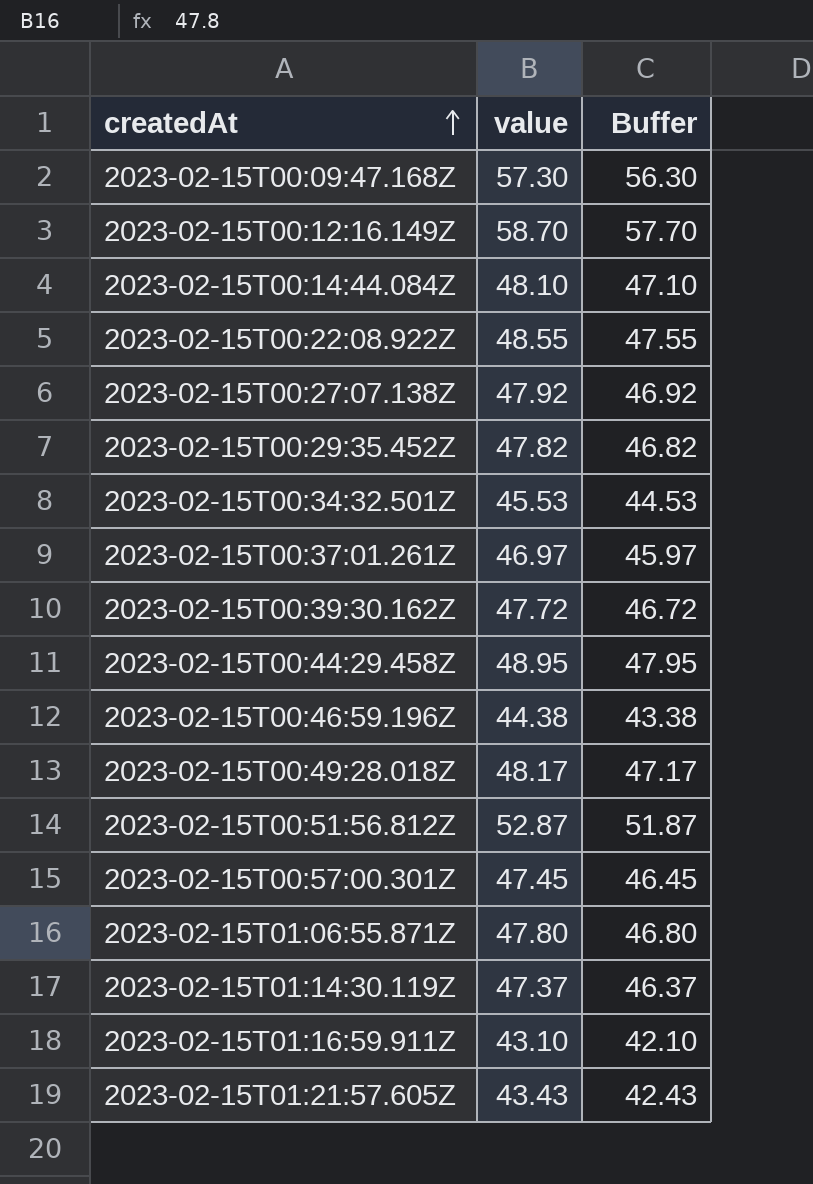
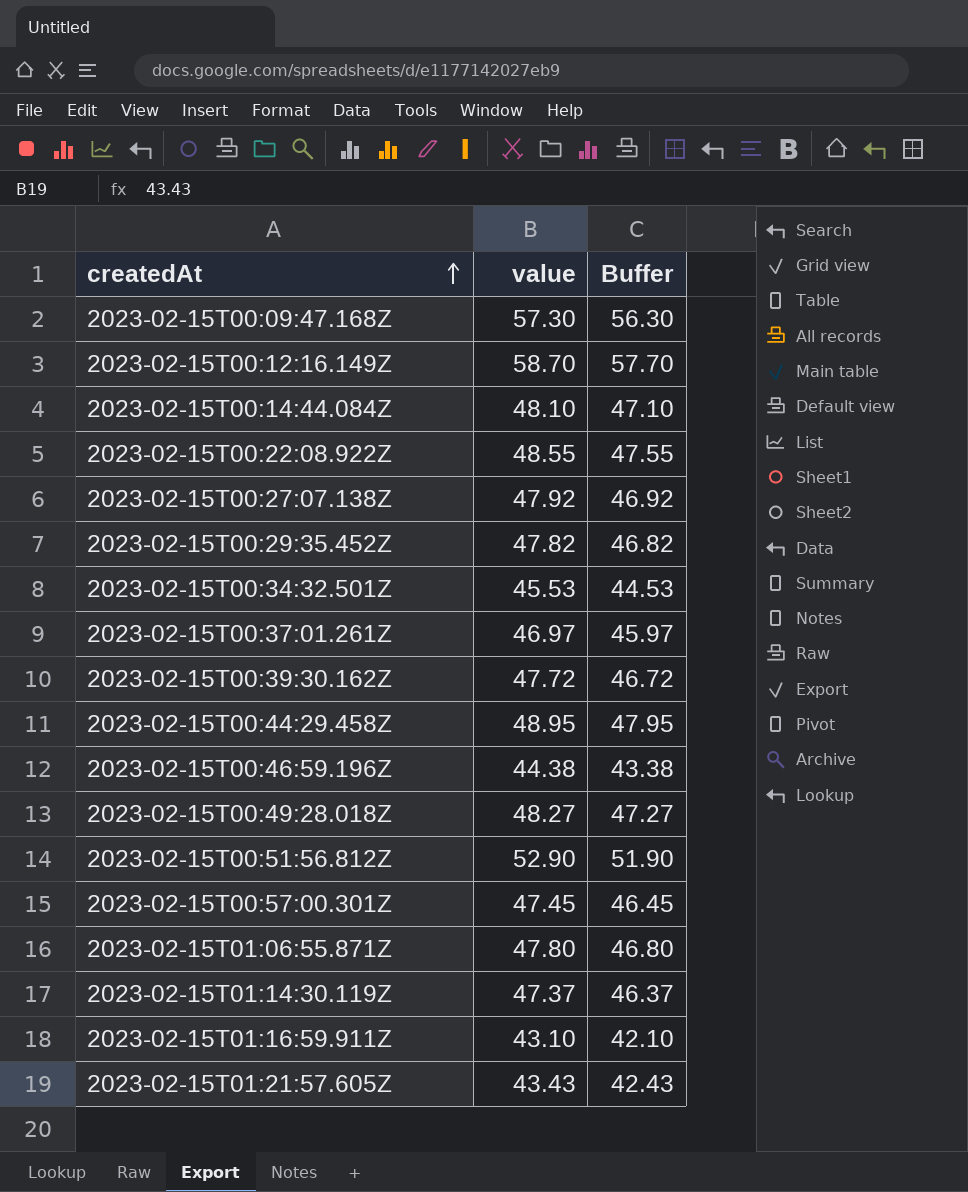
2023-02-15T00:49:28.018Z | value: 48.17 -> 48.27
2023-02-15T00:49:28.018Z | Buffer: 47.17 -> 47.27
2023-02-15T00:51:56.812Z | value: 52.87 -> 52.90
2023-02-15T00:51:56.812Z | Buffer: 51.87 -> 51.90

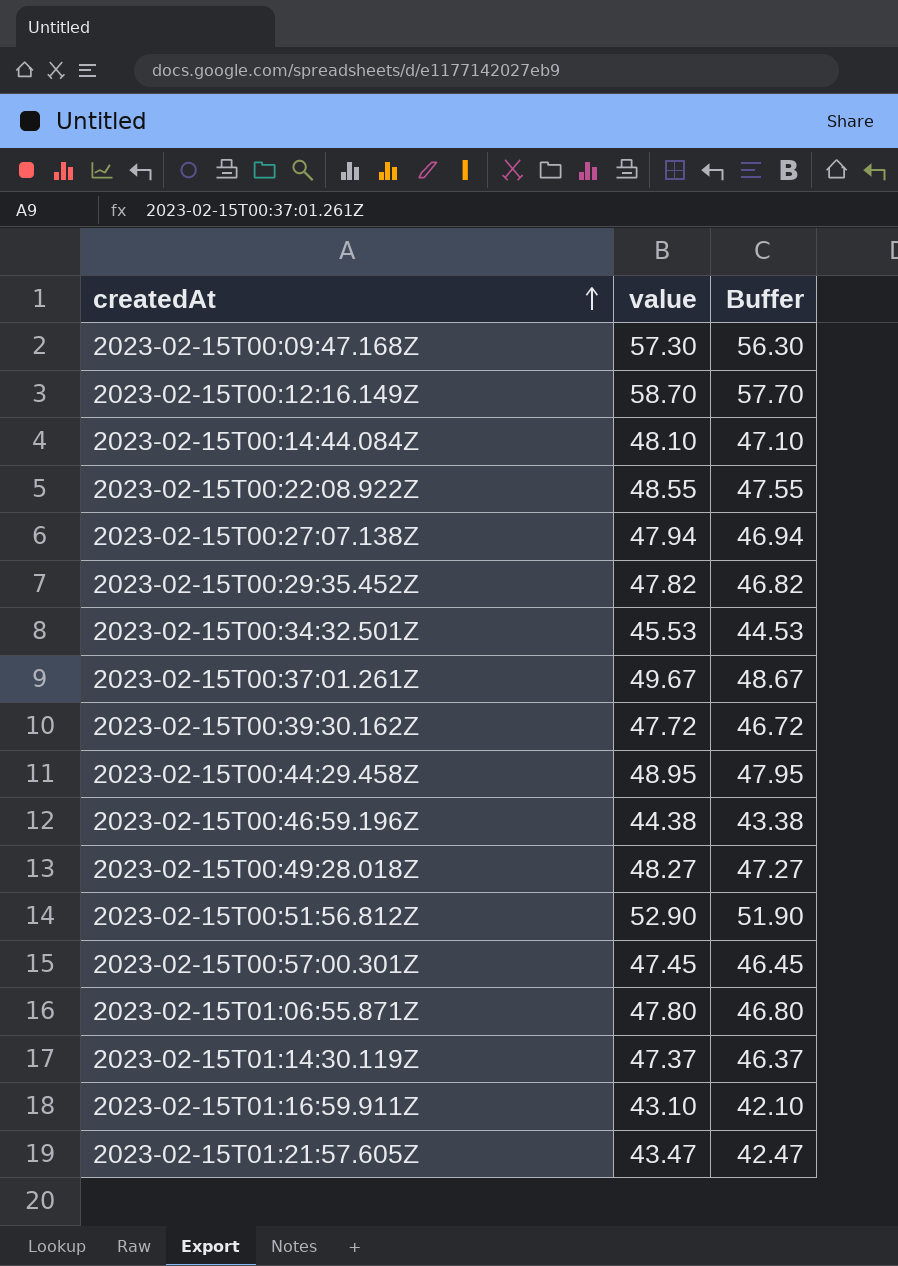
2023-02-15T00:27:07.138Z | value: 47.92 -> 47.94
2023-02-15T00:27:07.138Z | Buffer: 46.92 -> 46.94
2023-02-15T00:37:01.261Z | value: 46.97 -> 49.67
2023-02-15T00:37:01.261Z | Buffer: 45.97 -> 48.67
2023-02-15T01:21:57.605Z | value: 43.43 -> 43.47
2023-02-15T01:21:57.605Z | Buffer: 42.43 -> 42.47

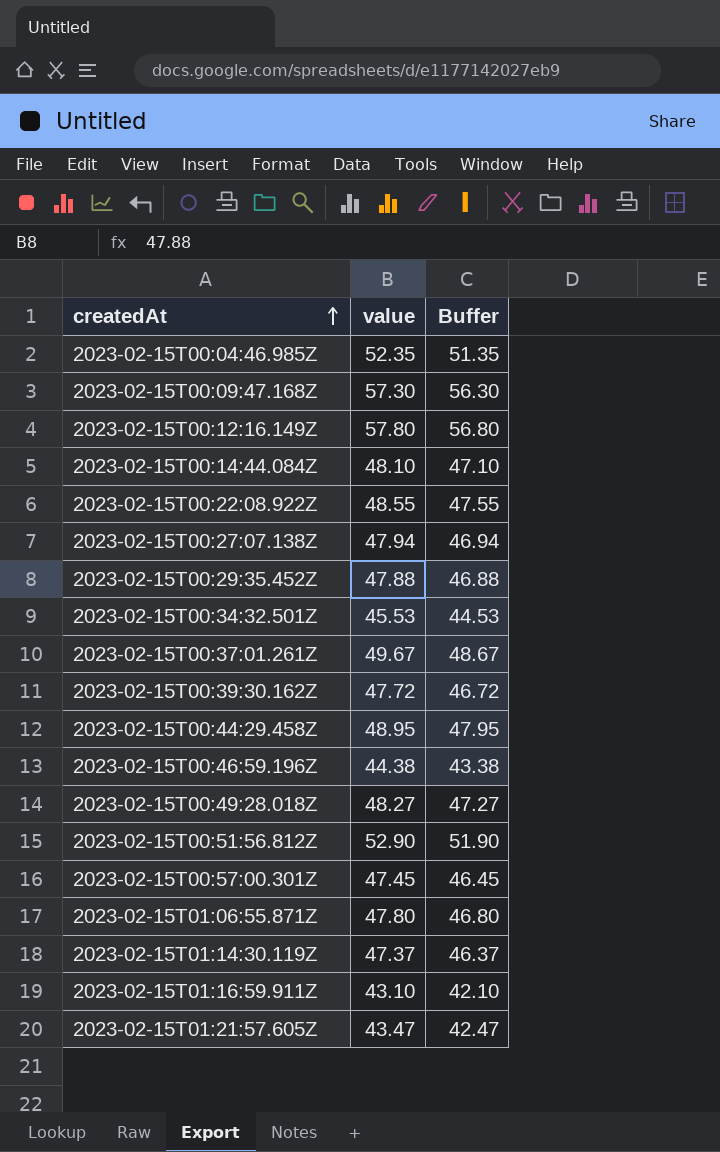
row 2023-02-15T00:04:46.985Z: none -> 52.35 | 51.35
2023-02-15T00:12:16.149Z | value: 58.70 -> 57.80
2023-02-15T00:12:16.149Z | Buffer: 57.70 -> 56.80
2023-02-15T00:29:35.452Z | value: 47.82 -> 47.88
2023-02-15T00:29:35.452Z | Buffer: 46.82 -> 46.88

